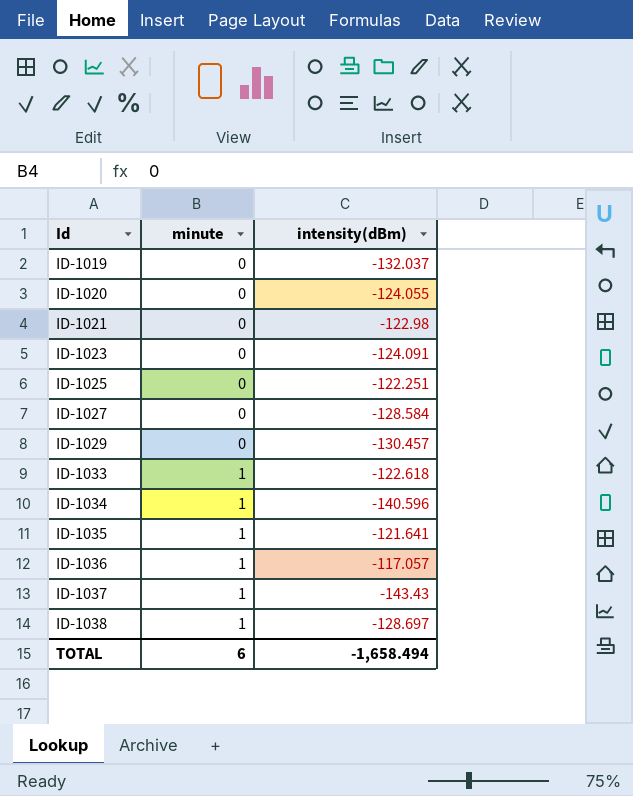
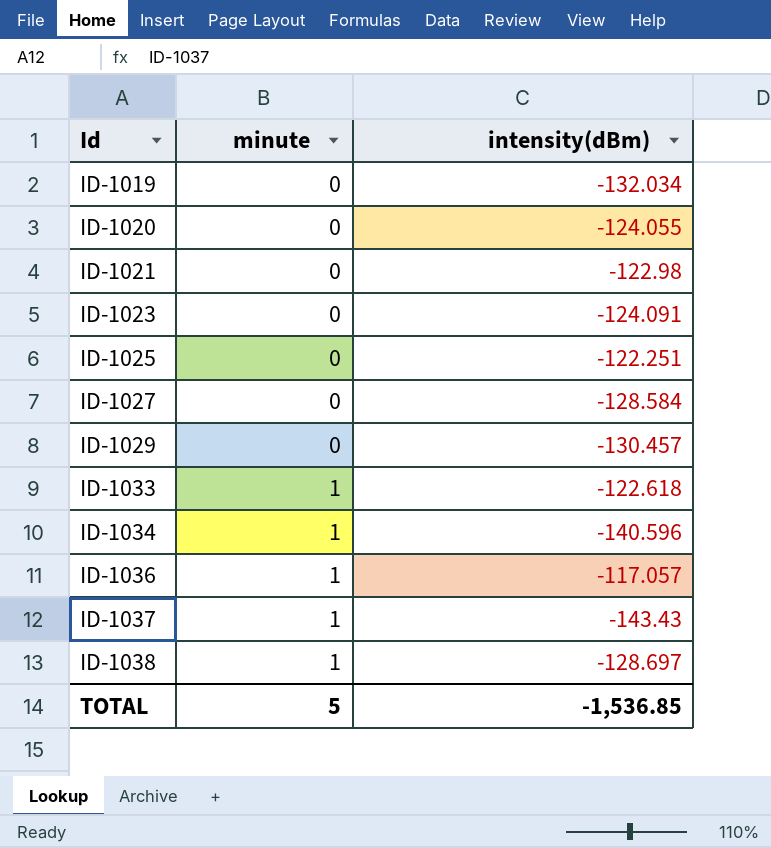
row ID-1035: 1 | -121.641 -> none
ID-1019 | intensity(dBm): -132.037 -> -132.034
TOTAL | minute: 6 -> 5
TOTAL | intensity(dBm): -1,658.494 -> -1,536.85

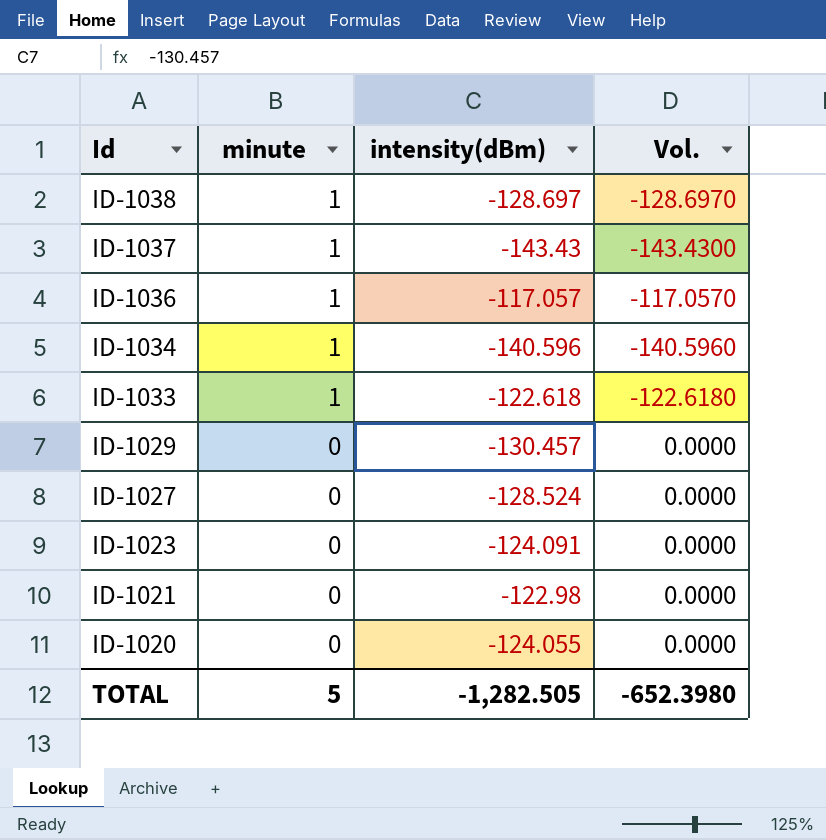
row order: Id ascending -> Id descending
column Vol. | formula: none -> [minute] * [intensity(dBm)]
row ID-1019: 0 | -132.034 -> none
row ID-1025: 0 | -122.251 -> none
ID-1027 | intensity(dBm): -128.584 -> -128.524
TOTAL | intensity(dBm): -1,536.85 -> -1,282.505

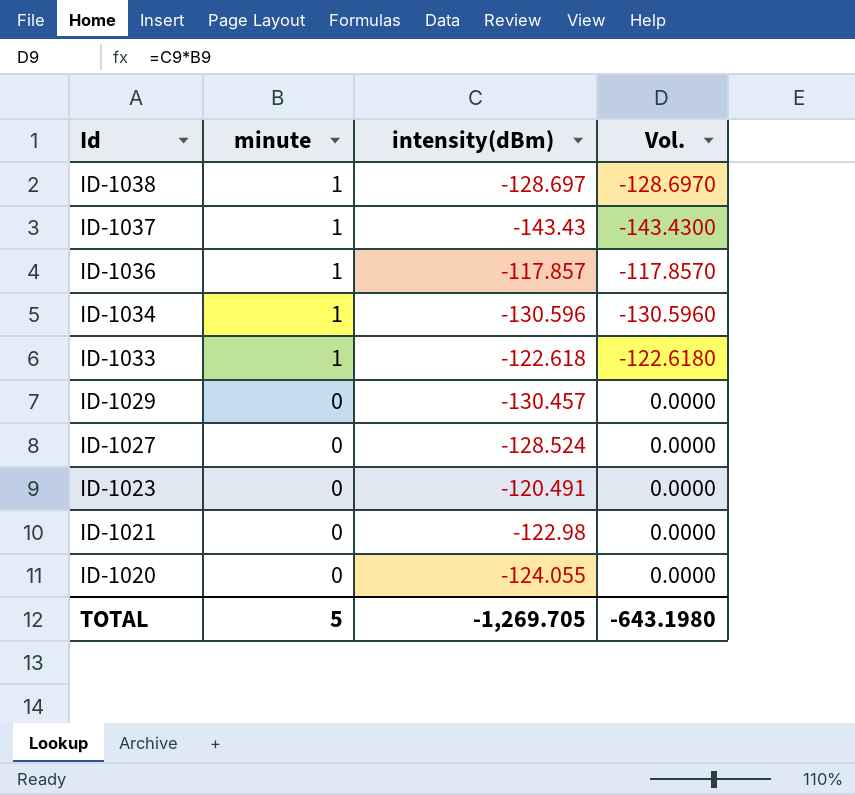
ID-1036 | intensity(dBm): -117.057 -> -117.857
ID-1036 | Vol.: -117.0570 -> -117.8570
ID-1034 | intensity(dBm): -140.596 -> -130.596
ID-1034 | Vol.: -140.5960 -> -130.5960
ID-1023 | intensity(dBm): -124.091 -> -120.491
TOTAL | intensity(dBm): -1,282.505 -> -1,269.705
TOTAL | Vol.: -652.3980 -> -643.1980

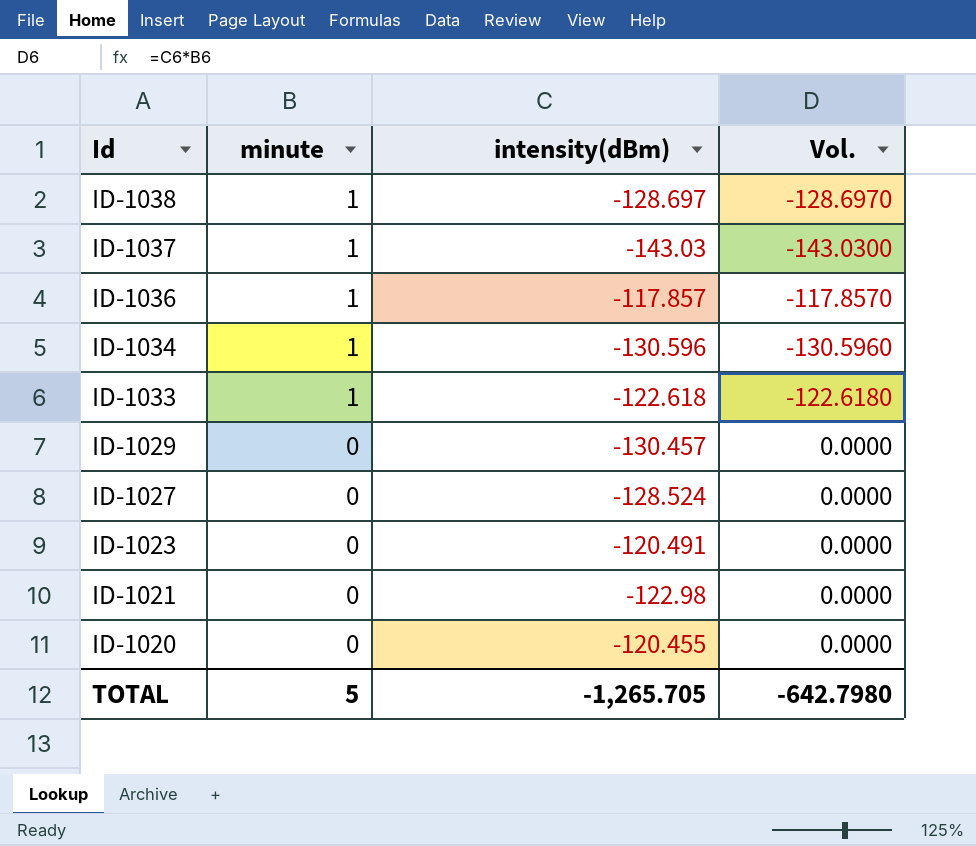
ID-1037 | intensity(dBm): -143.43 -> -143.03
ID-1037 | Vol.: -143.4300 -> -143.0300
ID-1020 | intensity(dBm): -124.055 -> -120.455
TOTAL | intensity(dBm): -1,269.705 -> -1,265.705
TOTAL | Vol.: -643.1980 -> -642.7980

